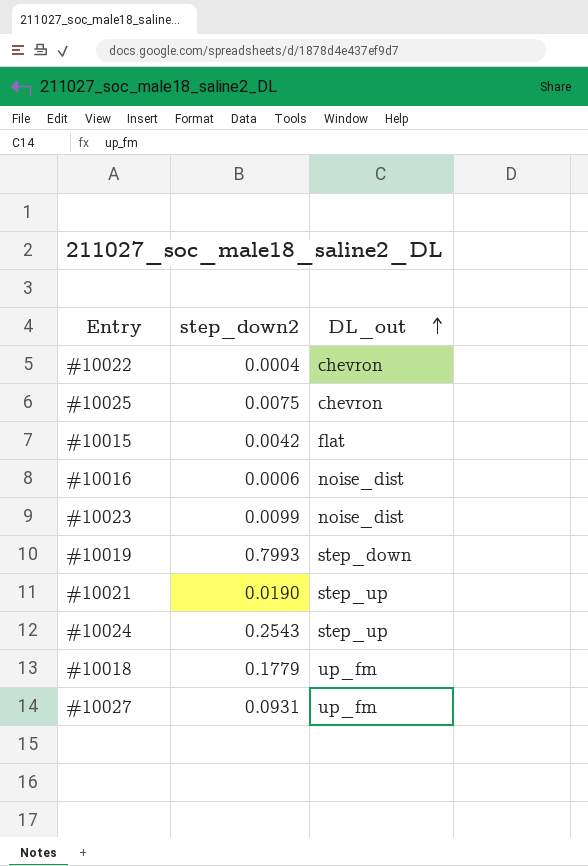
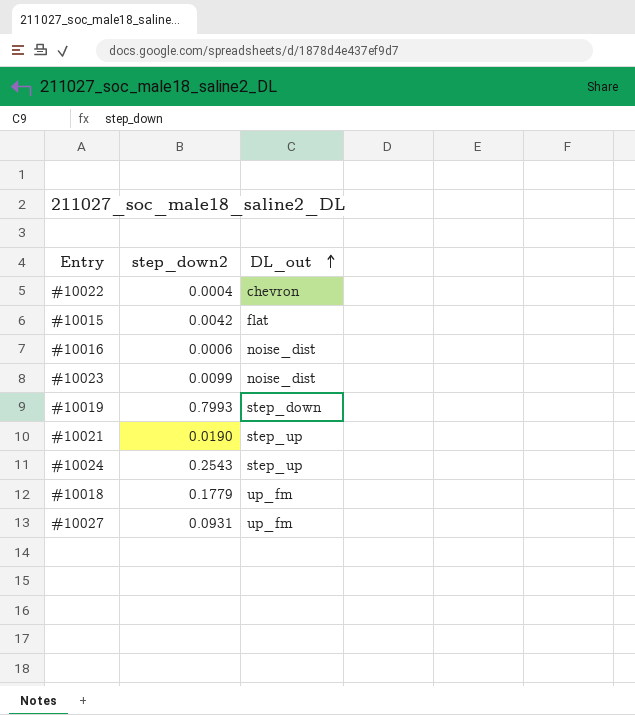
row #10025: 0.0075 | chevron -> none

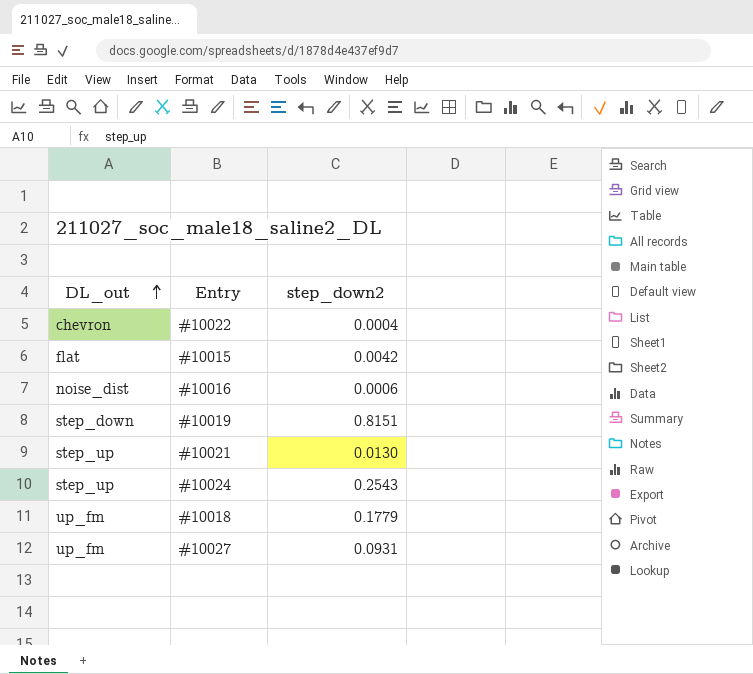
column DL_out | position: 3 -> 1
row #10023: 0.0099 | noise_dist -> none
#10019 | step_down2: 0.7993 -> 0.8151
#10021 | step_down2: 0.0190 -> 0.0130

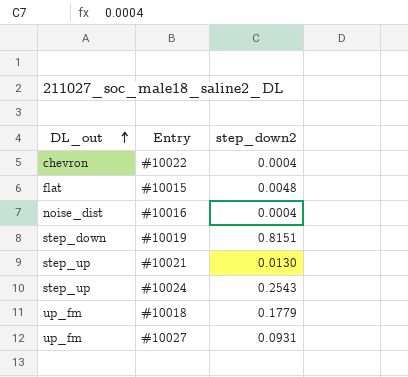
#10015 | step_down2: 0.0042 -> 0.0048
#10016 | step_down2: 0.0006 -> 0.0004

